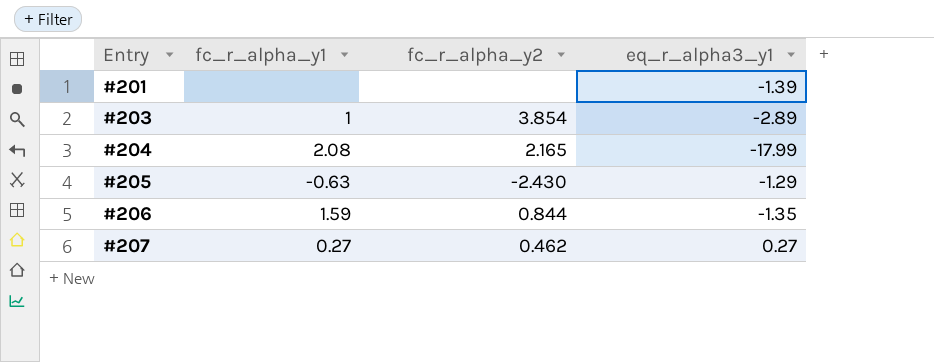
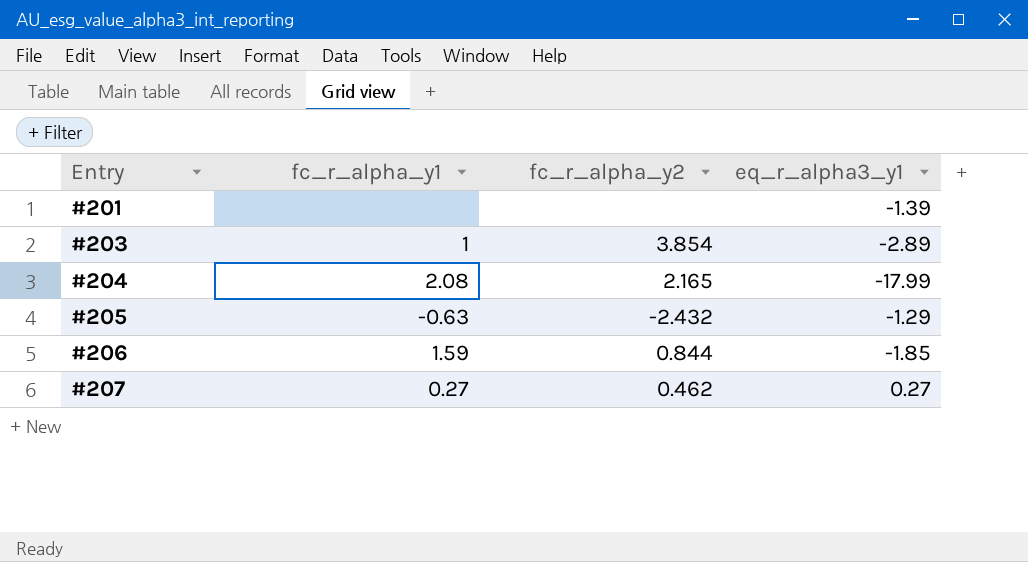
#205 | fc_r_alpha_y2: -2.430 -> -2.432
#206 | eq_r_alpha3_y1: -1.35 -> -1.85

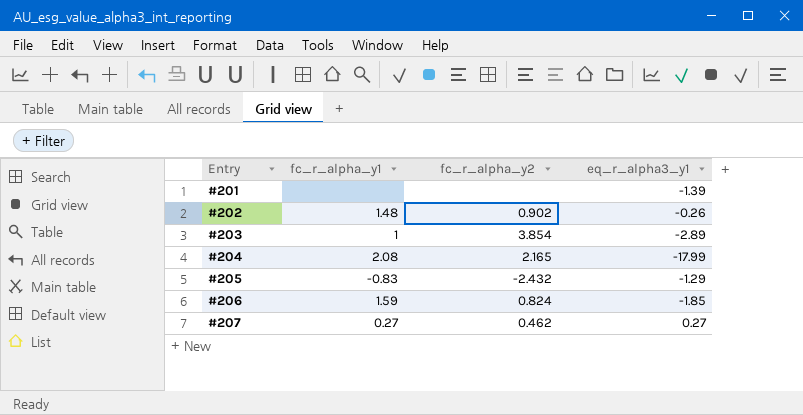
row #202: none -> 1.48 | 0.902 | -0.26
#205 | fc_r_alpha_y1: -0.63 -> -0.83
#206 | fc_r_alpha_y2: 0.844 -> 0.824

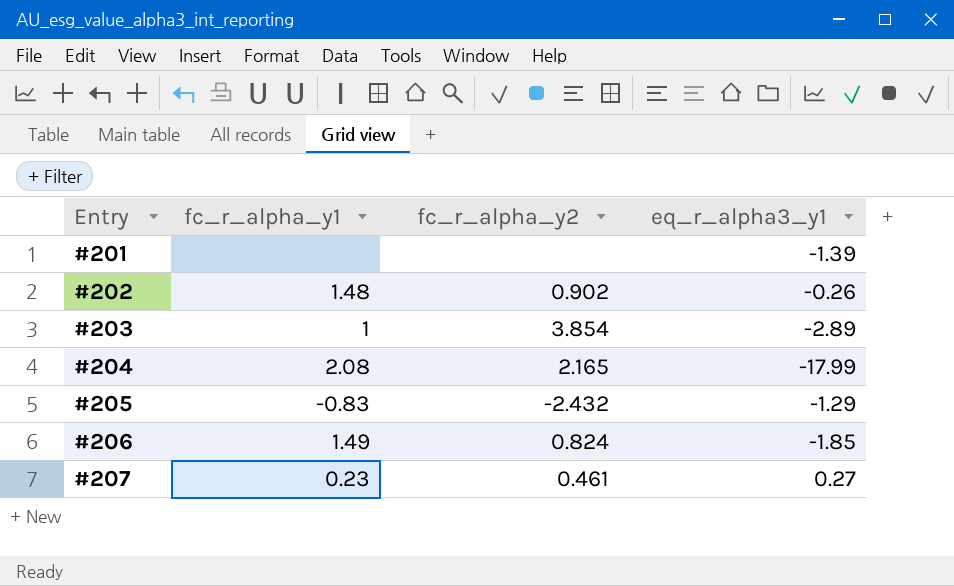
#206 | fc_r_alpha_y1: 1.59 -> 1.49
#207 | fc_r_alpha_y1: 0.27 -> 0.23
#207 | fc_r_alpha_y2: 0.462 -> 0.461

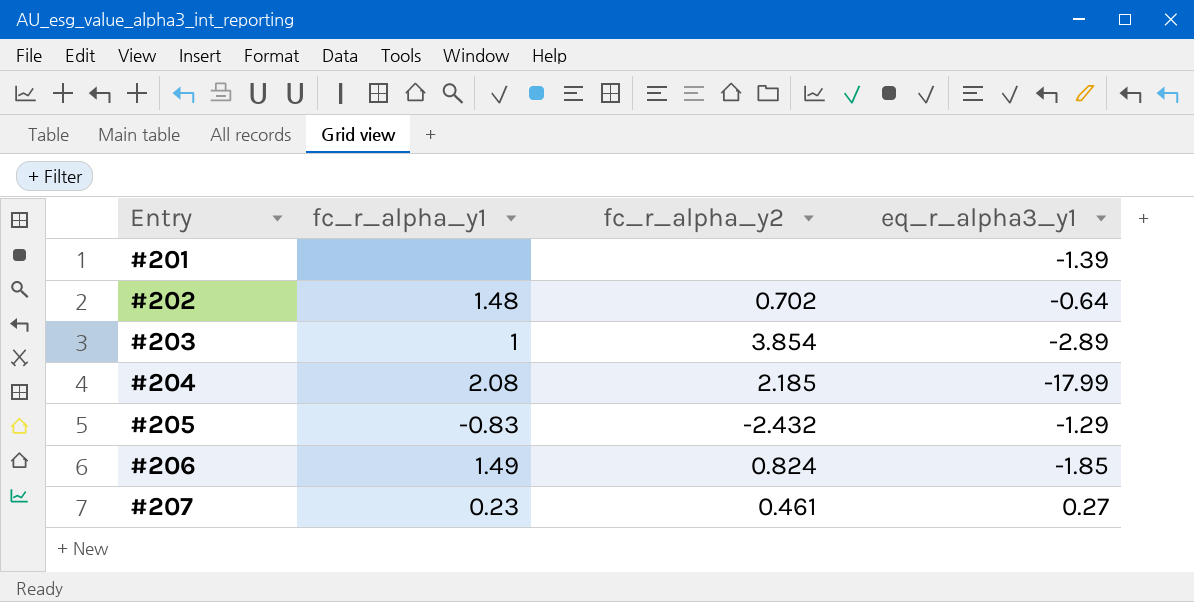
#202 | fc_r_alpha_y2: 0.902 -> 0.702
#202 | eq_r_alpha3_y1: -0.26 -> -0.64
#204 | fc_r_alpha_y2: 2.165 -> 2.185

